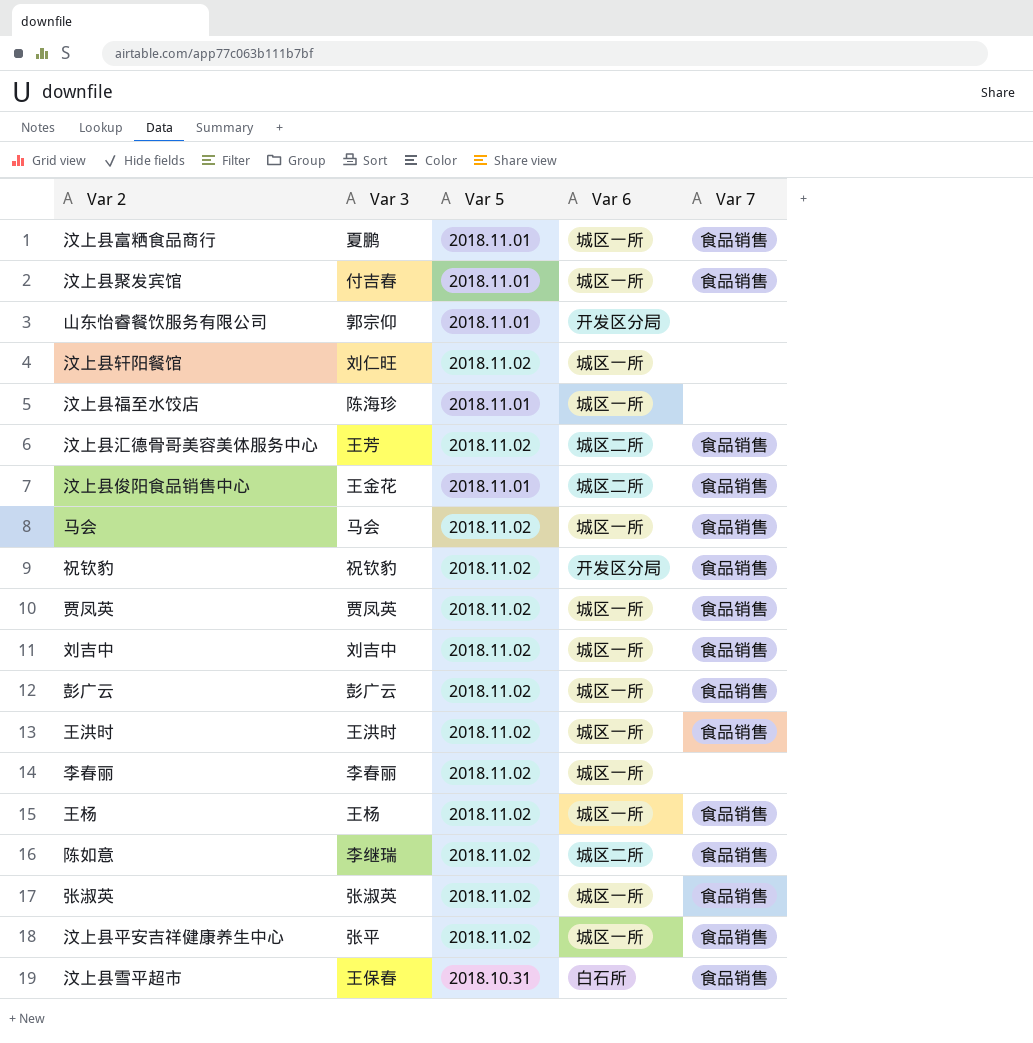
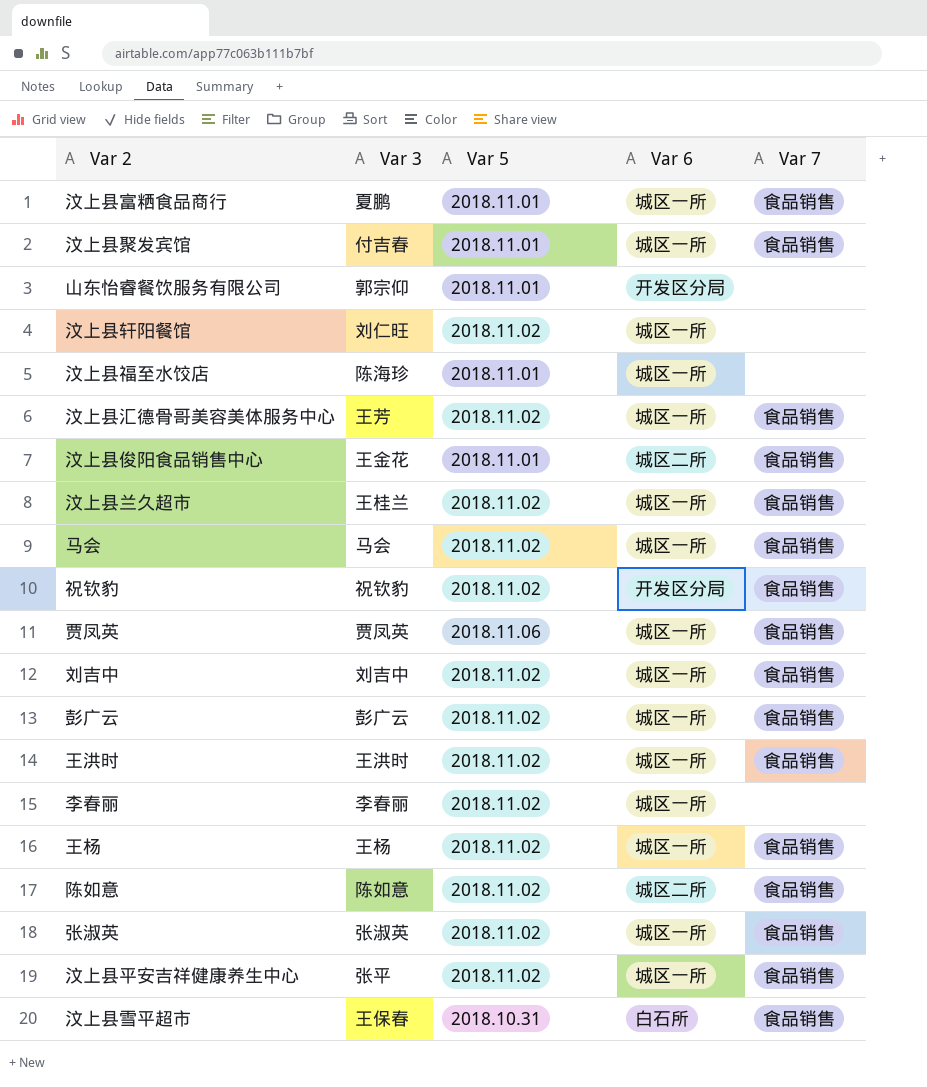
汶上县汇德骨哥美容美体服务中心 | Var 6: 城区二所 -> 城区一所
row 汶上县兰久超市: none -> 王桂兰 | 2018.11.02 | 城区一所 | 食品销售
贾凤英 | Var 5: 2018.11.02 -> 2018.11.06
陈如意 | Var 3: 李继瑞 -> 陈如意

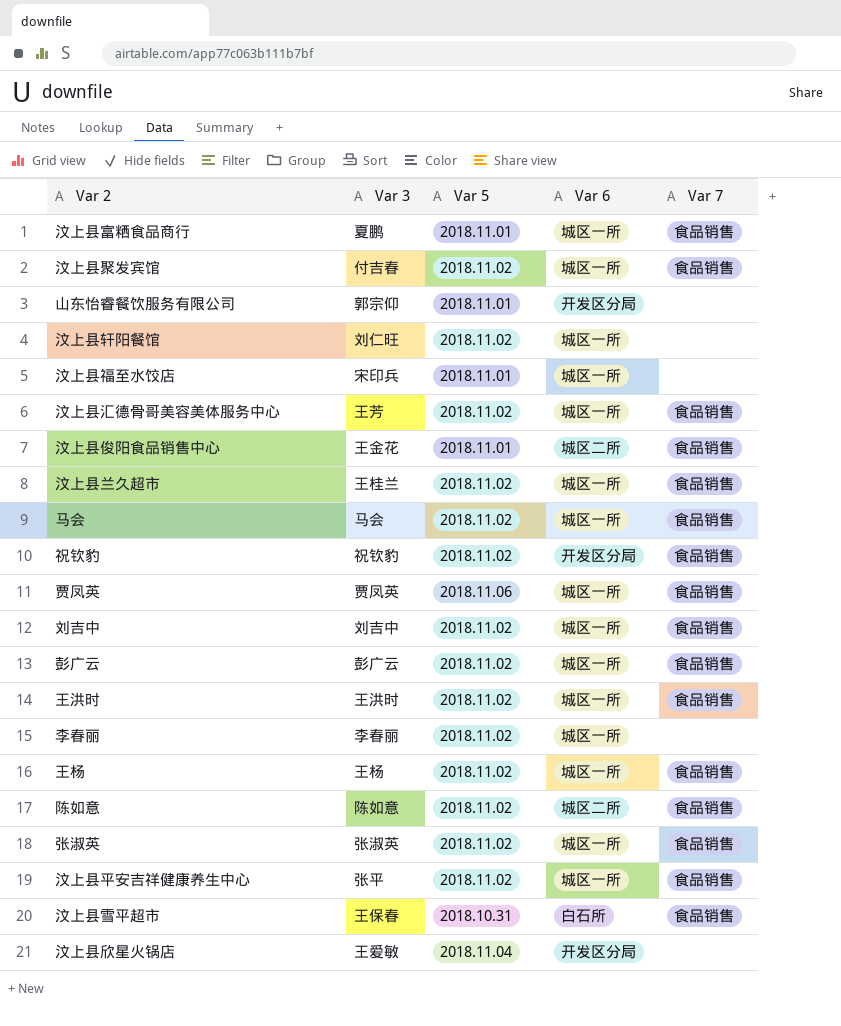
汶上县聚发宾馆 | Var 5: 2018.11.01 -> 2018.11.02
汶上县福至水饺店 | Var 3: 陈海珍 -> 宋印兵
row 汶上县欣星火锅店: none -> 王爱敏 | 2018.11.04 | 开发区分局 | none

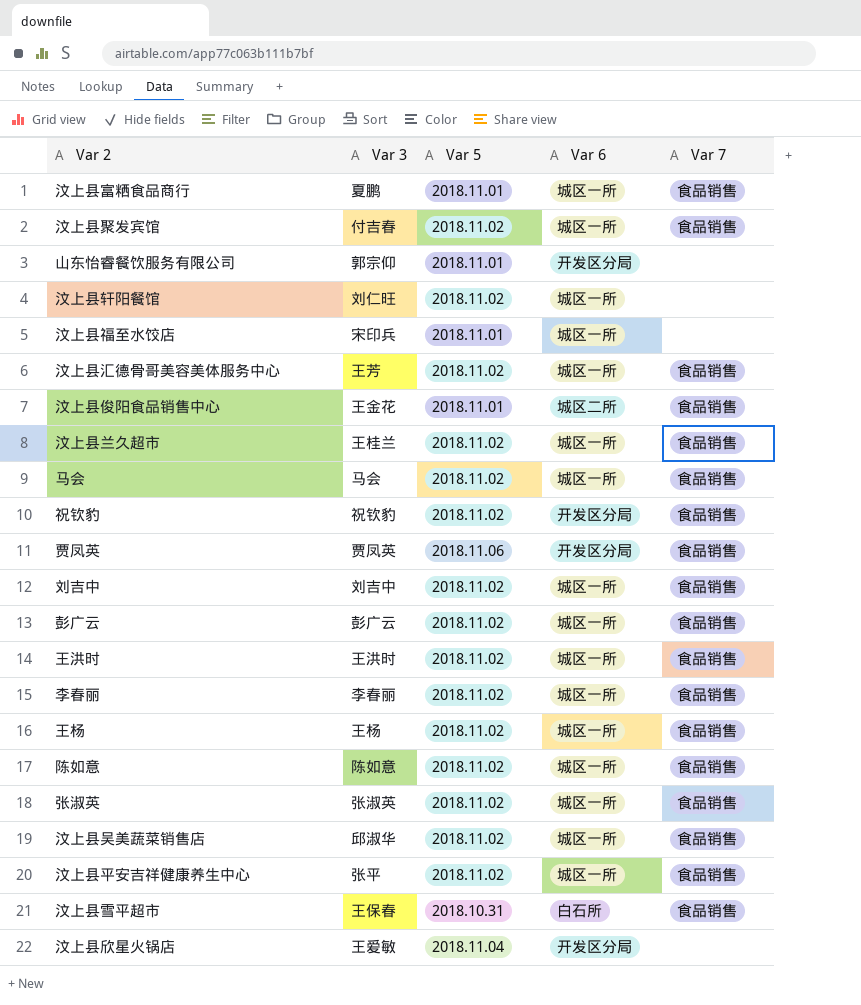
贾凤英 | Var 6: 城区一所 -> 开发区分局
李春丽 | Var 7: none -> 食品销售
陈如意 | Var 6: 城区二所 -> 城区一所
row 汶上县吴美蔬菜销售店: none -> 邱淑华 | 2018.11.02 | 城区一所 | 食品销售

